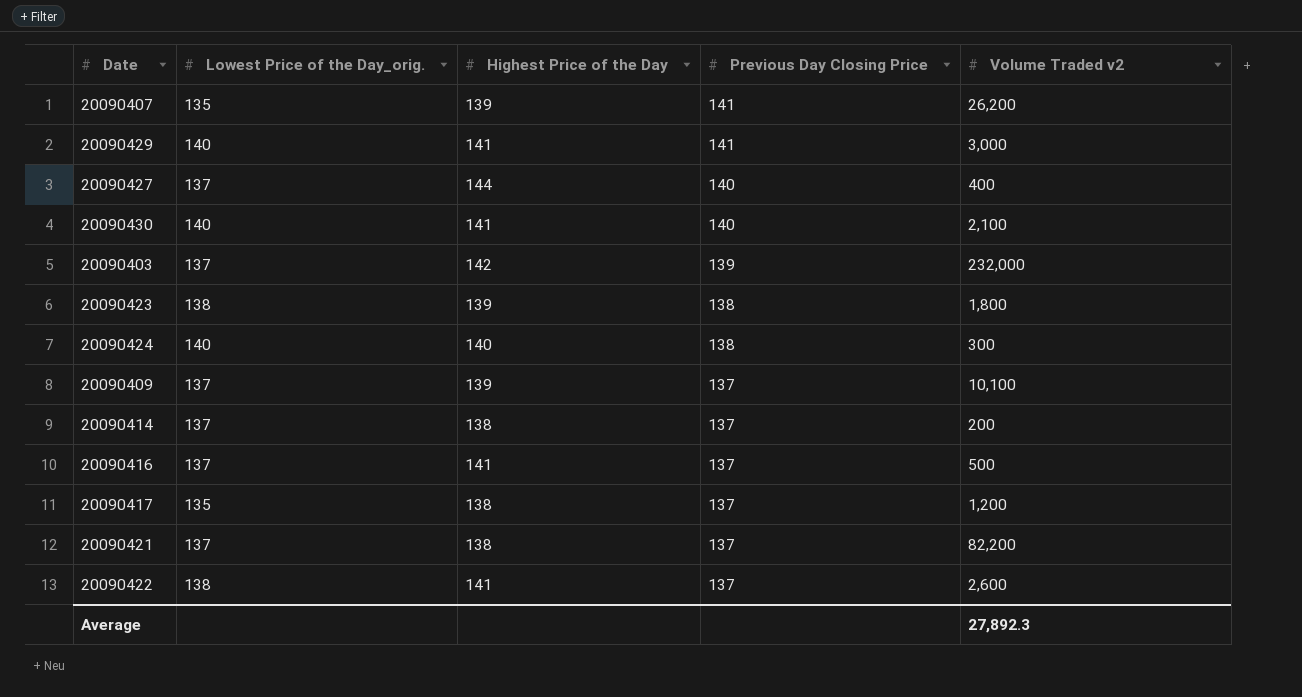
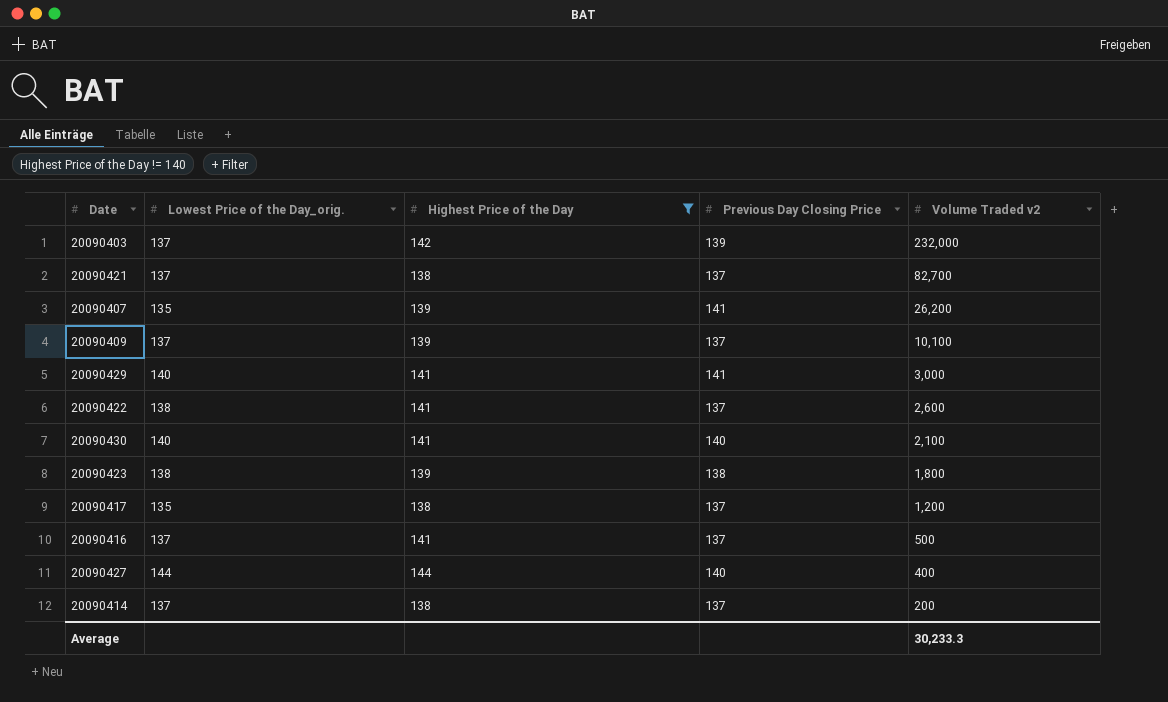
filter: none -> Highest Price of the Day != 140
row order: Previous Day Closing Price descending -> Volume Traded v2 descending
20090421 | Volume Traded v2: 82,200 -> 82,700
20090427 | Lowest Price of the Day_orig.: 137 -> 144
Average | Volume Traded v2: 27,892.3 -> 30,233.3

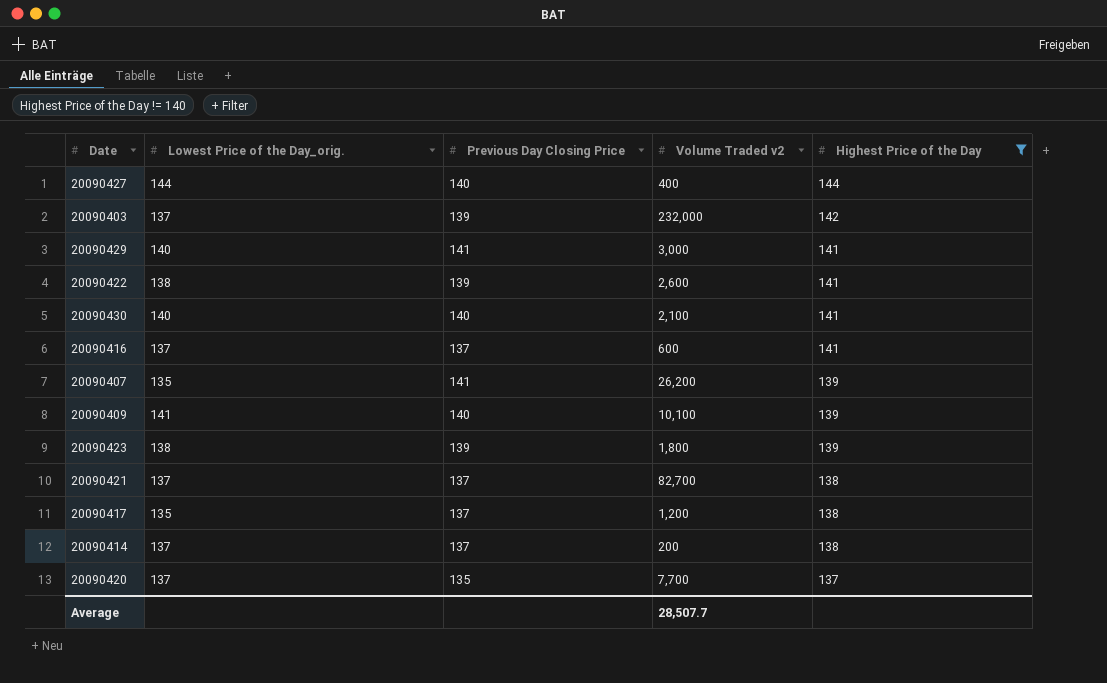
row order: Volume Traded v2 descending -> Highest Price of the Day descending
column Highest Price of the Day | position: 3 -> 5
20090422 | Previous Day Closing Price: 137 -> 139
20090416 | Volume Traded v2: 500 -> 600
20090409 | Lowest Price of the Day_orig.: 137 -> 141
20090409 | Previous Day Closing Price: 137 -> 140
20090423 | Previous Day Closing Price: 138 -> 139
row 20090420: none -> 137 | 135 | 7,700 | 137
Average | Volume Traded v2: 30,233.3 -> 28,507.7

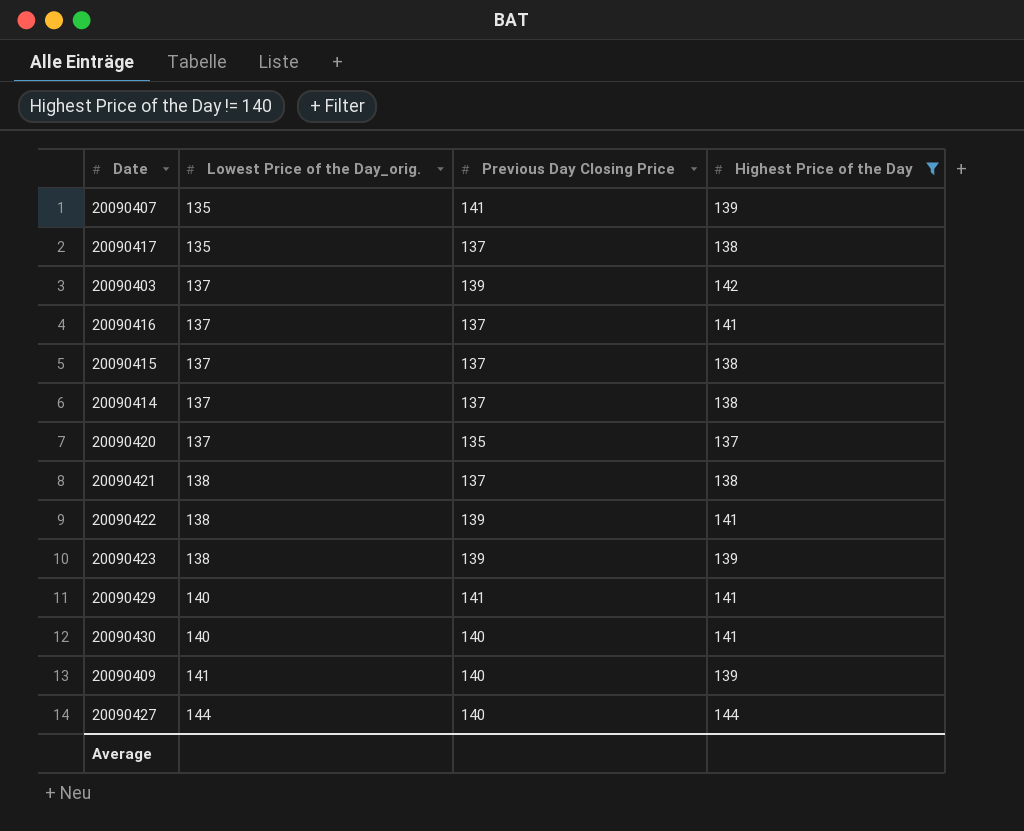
row order: Highest Price of the Day descending -> Lowest Price of the Day_orig. ascending
column Volume Traded v2 | position: 4 -> none
row 20090415: none -> 137 | 137 | 138
20090421 | Lowest Price of the Day_orig.: 137 -> 138

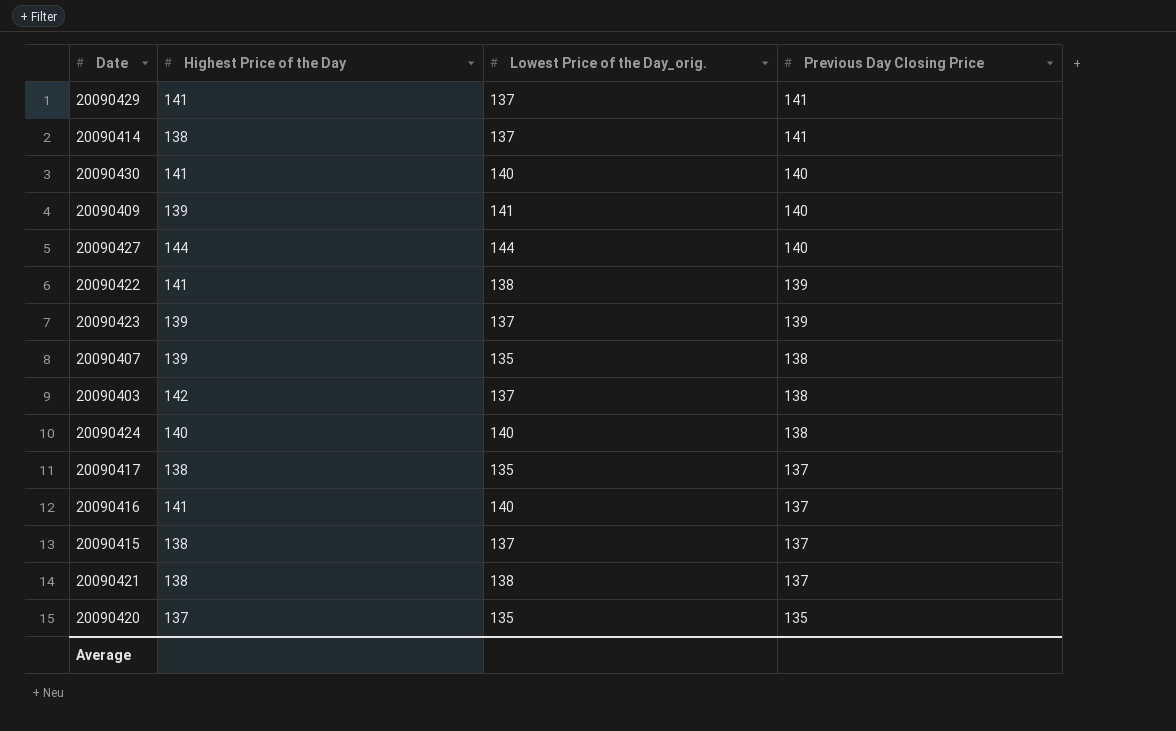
filter: Highest Price of the Day != 140 -> none
row order: Lowest Price of the Day_orig. ascending -> Previous Day Closing Price descending
column Highest Price of the Day | position: 4 -> 2
20090429 | Lowest Price of the Day_orig.: 140 -> 137
20090414 | Previous Day Closing Price: 137 -> 141
20090423 | Lowest Price of the Day_orig.: 138 -> 137
20090407 | Previous Day Closing Price: 141 -> 138
20090403 | Previous Day Closing Price: 139 -> 138
20090416 | Lowest Price of the Day_orig.: 137 -> 140
20090420 | Lowest Price of the Day_orig.: 137 -> 135

